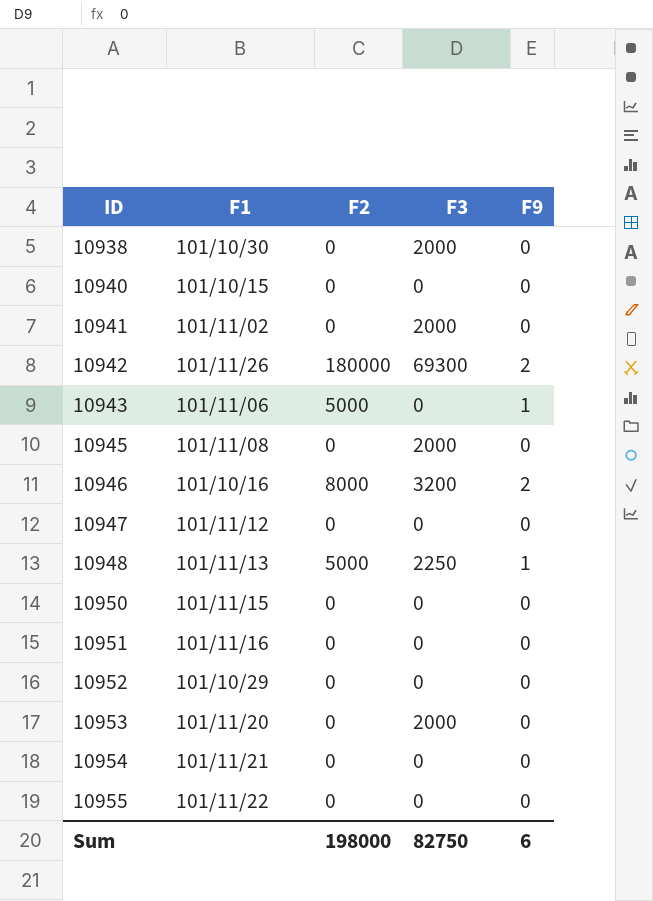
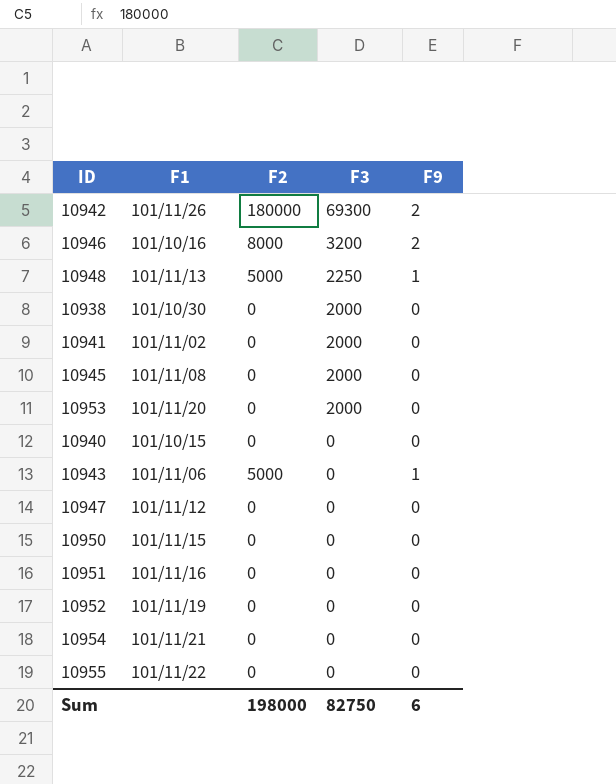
row order: ID ascending -> F3 descending
10952 | F1: 101/10/29 -> 101/11/19

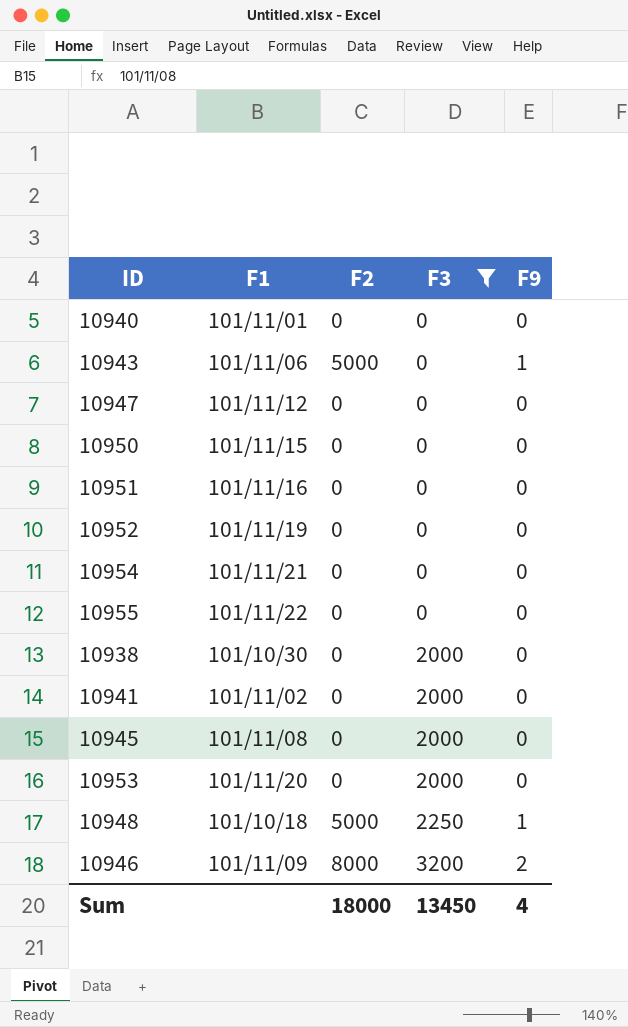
filter: none -> F3 != 69300
row order: F3 descending -> F3 ascending
10940 | F1: 101/10/15 -> 101/11/01
10948 | F1: 101/11/13 -> 101/10/18
10946 | F1: 101/10/16 -> 101/11/09
Sum | F2: 198000 -> 18000
Sum | F3: 82750 -> 13450
Sum | F9: 6 -> 4

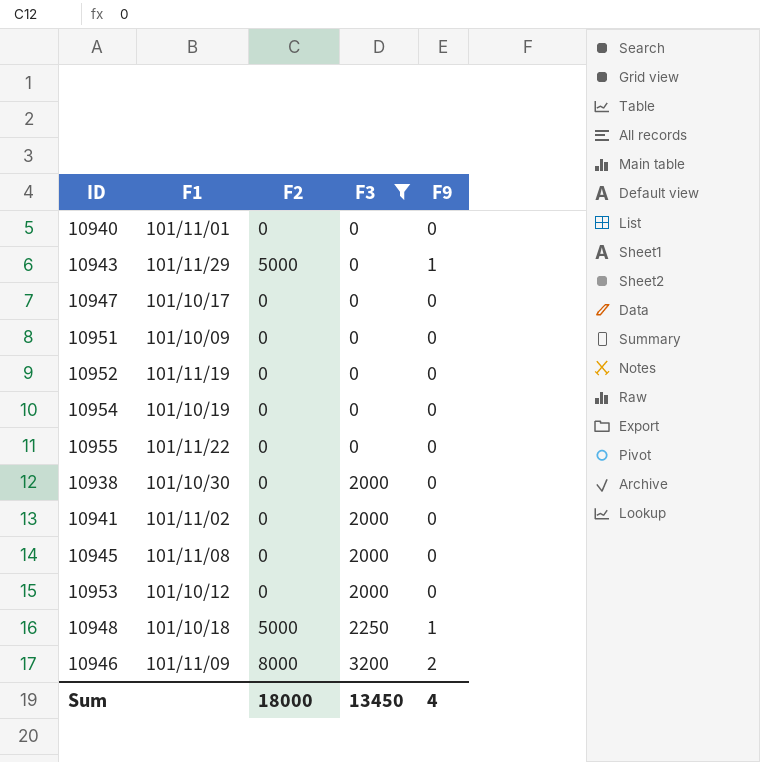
row 10950: 101/11/15 | 0 | 0 | 0 -> none
10943 | F1: 101/11/06 -> 101/11/29
10947 | F1: 101/11/12 -> 101/10/17
10951 | F1: 101/11/16 -> 101/10/09
10954 | F1: 101/11/21 -> 101/10/19
10953 | F1: 101/11/20 -> 101/10/12

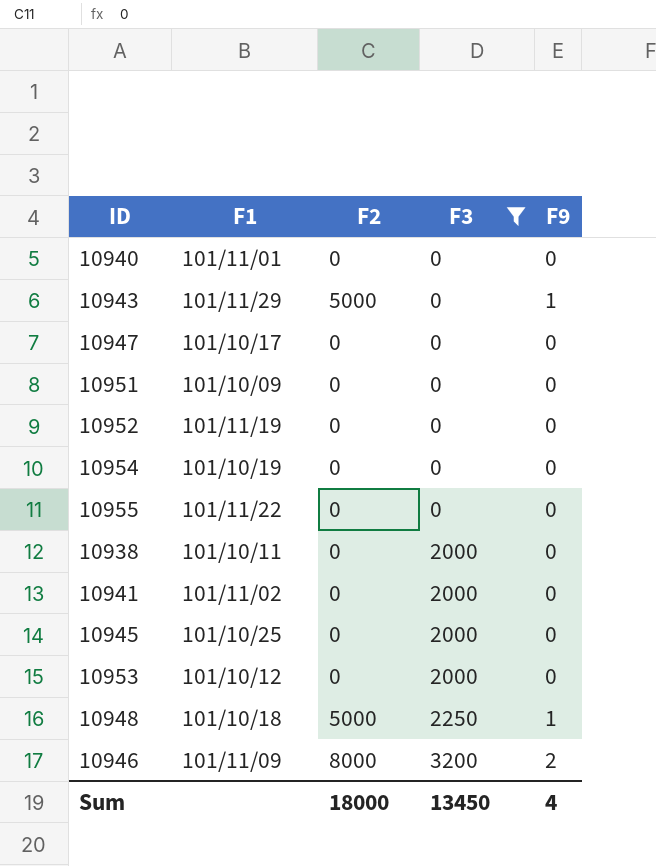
10938 | F1: 101/10/30 -> 101/10/11
10945 | F1: 101/11/08 -> 101/10/25

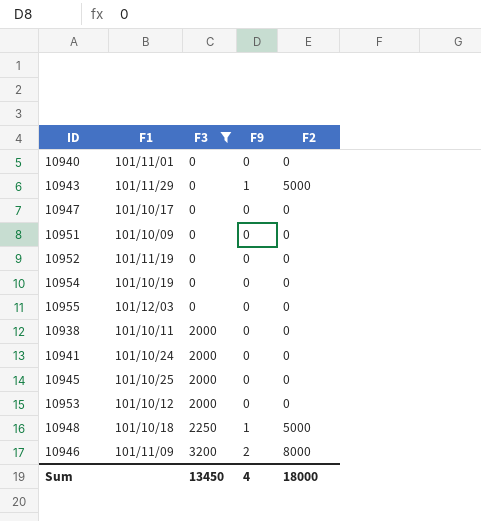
column F2 | position: 3 -> 5
10955 | F1: 101/11/22 -> 101/12/03
10941 | F1: 101/11/02 -> 101/10/24

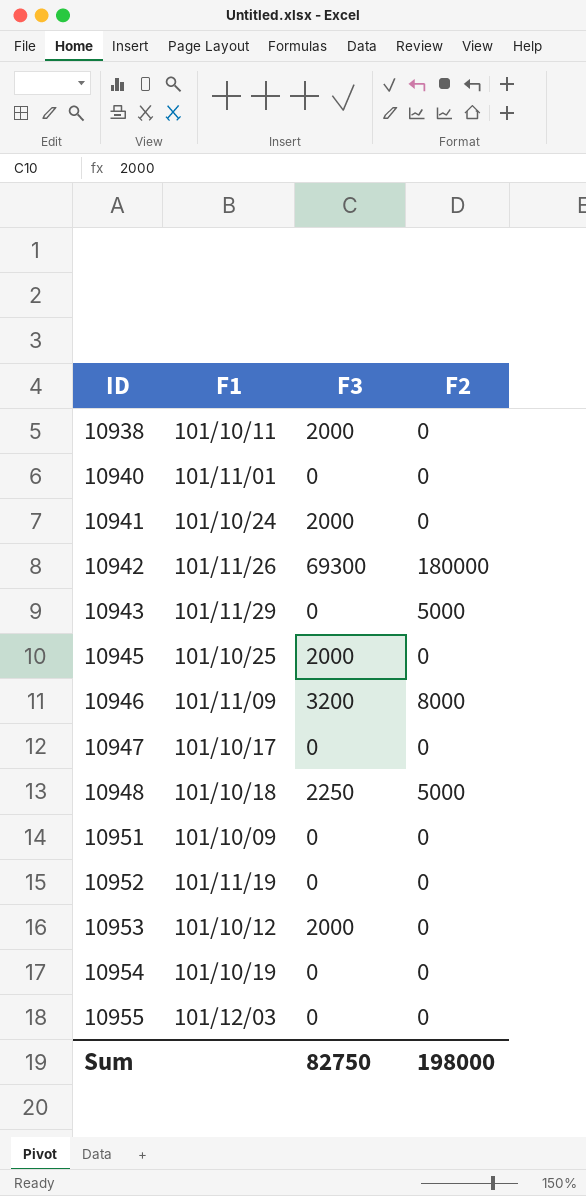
filter: F3 != 69300 -> none
row order: F3 ascending -> ID ascending
column F9 | position: 4 -> none
Sum | F3: 13450 -> 82750
Sum | F2: 18000 -> 198000

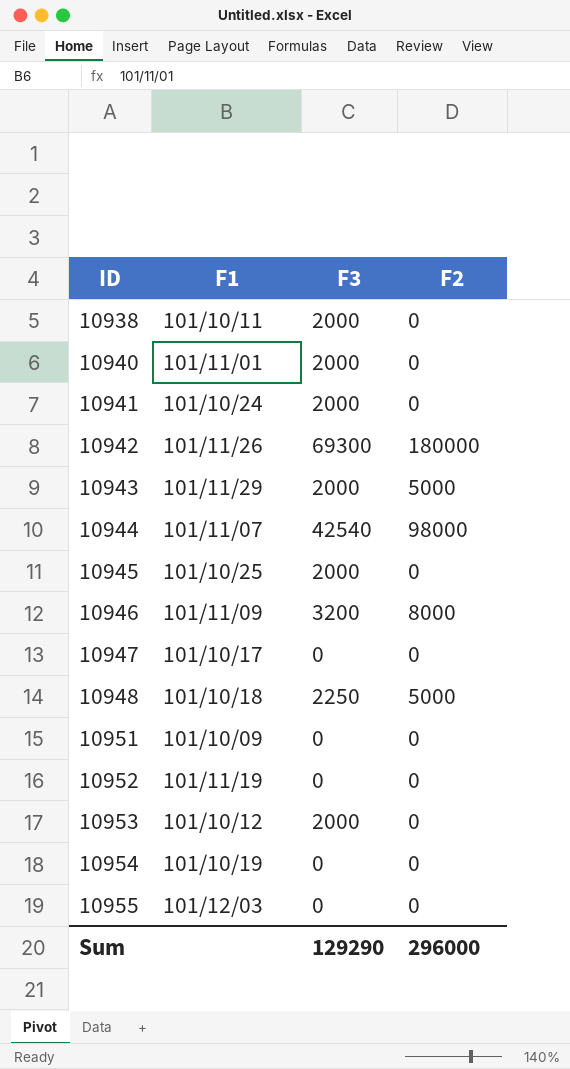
10940 | F3: 0 -> 2000
10943 | F3: 0 -> 2000
row 10944: none -> 101/11/07 | 42540 | 98000
Sum | F3: 82750 -> 129290
Sum | F2: 198000 -> 296000

